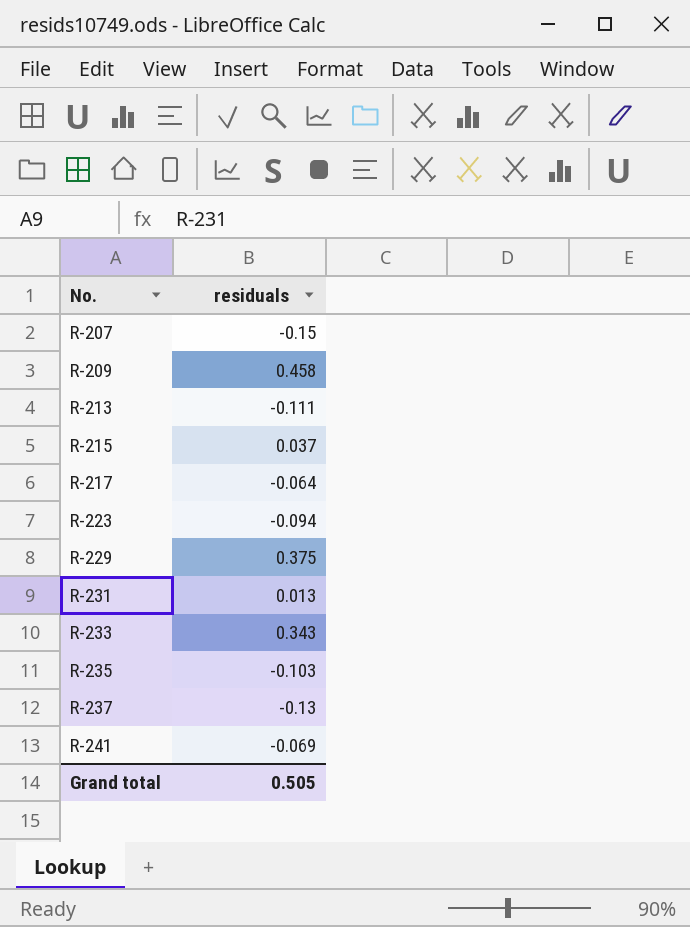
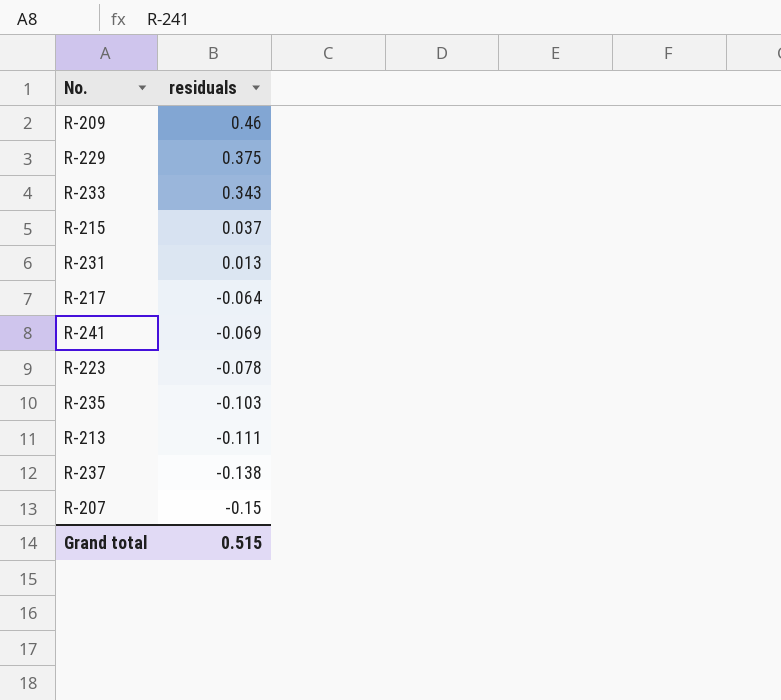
row order: No. ascending -> residuals descending
R-209 | residuals: 0.458 -> 0.46
R-223 | residuals: -0.094 -> -0.078
R-237 | residuals: -0.13 -> -0.138
Grand total | residuals: 0.505 -> 0.515

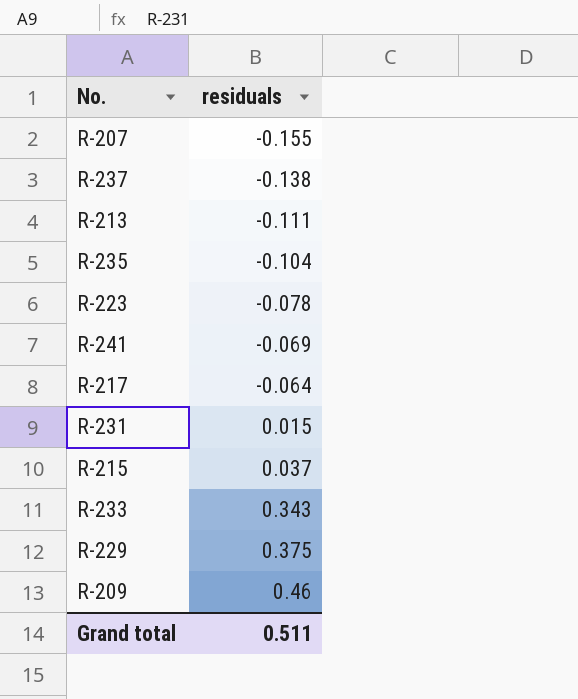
row order: residuals descending -> residuals ascending
R-207 | residuals: -0.15 -> -0.155
R-235 | residuals: -0.103 -> -0.104
R-231 | residuals: 0.013 -> 0.015
Grand total | residuals: 0.515 -> 0.511

